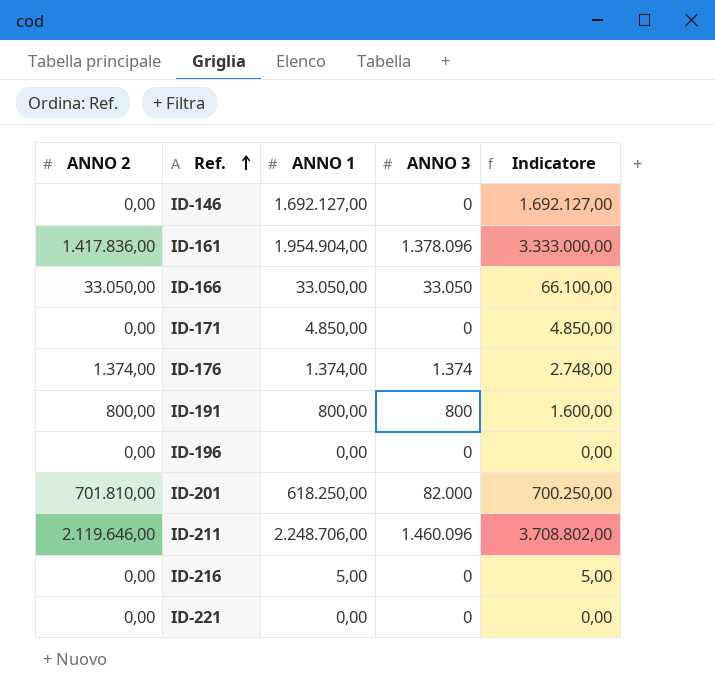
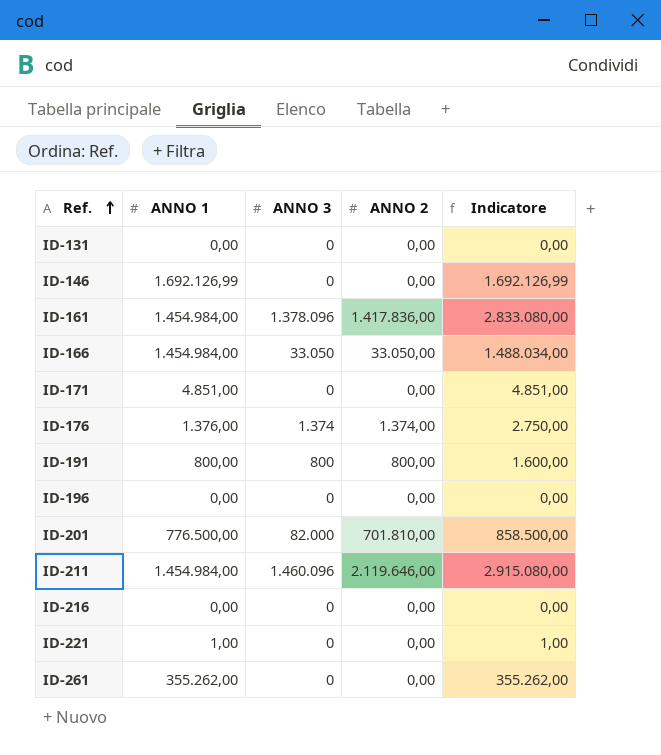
column ANNO 2 | position: 1 -> 4
row ID-131: none -> 0,00 | 0 | 0,00 | 0,00
ID-146 | ANNO 1: 1.692.127,00 -> 1.692.126,99
ID-146 | Indicatore: 1.692.127,00 -> 1.692.126,99
ID-161 | ANNO 1: 1.954.904,00 -> 1.454.984,00
ID-161 | Indicatore: 3.333.000,00 -> 2.833.080,00
ID-166 | ANNO 1: 33.050,00 -> 1.454.984,00
ID-166 | Indicatore: 66.100,00 -> 1.488.034,00
ID-171 | ANNO 1: 4.850,00 -> 4.851,00
ID-171 | Indicatore: 4.850,00 -> 4.851,00
ID-176 | ANNO 1: 1.374,00 -> 1.376,00
ID-176 | Indicatore: 2.748,00 -> 2.750,00
ID-201 | ANNO 1: 618.250,00 -> 776.500,00
ID-201 | Indicatore: 700.250,00 -> 858.500,00
ID-211 | ANNO 1: 2.248.706,00 -> 1.454.984,00
ID-211 | Indicatore: 3.708.802,00 -> 2.915.080,00
ID-216 | ANNO 1: 5,00 -> 0,00
ID-216 | Indicatore: 5,00 -> 0,00
ID-221 | ANNO 1: 0,00 -> 1,00
ID-221 | Indicatore: 0,00 -> 1,00
row ID-261: none -> 355.262,00 | 0 | 0,00 | 355.262,00

